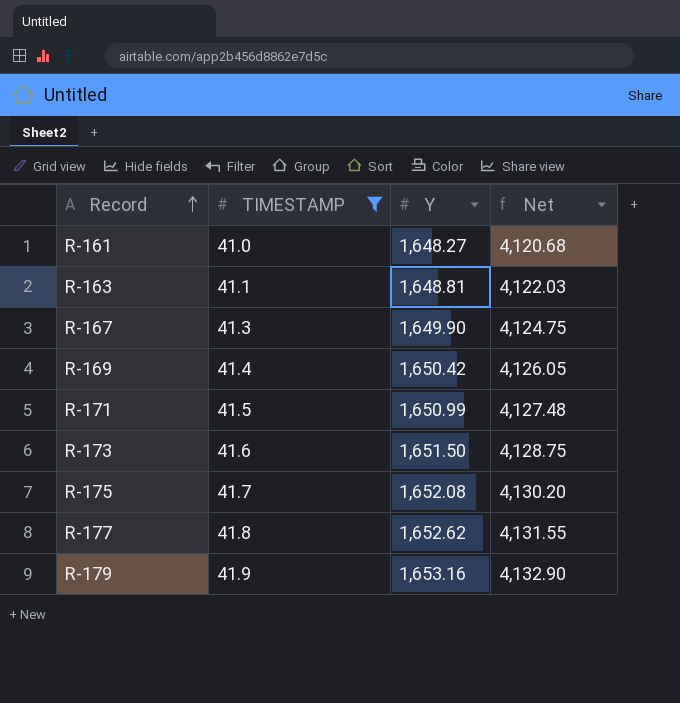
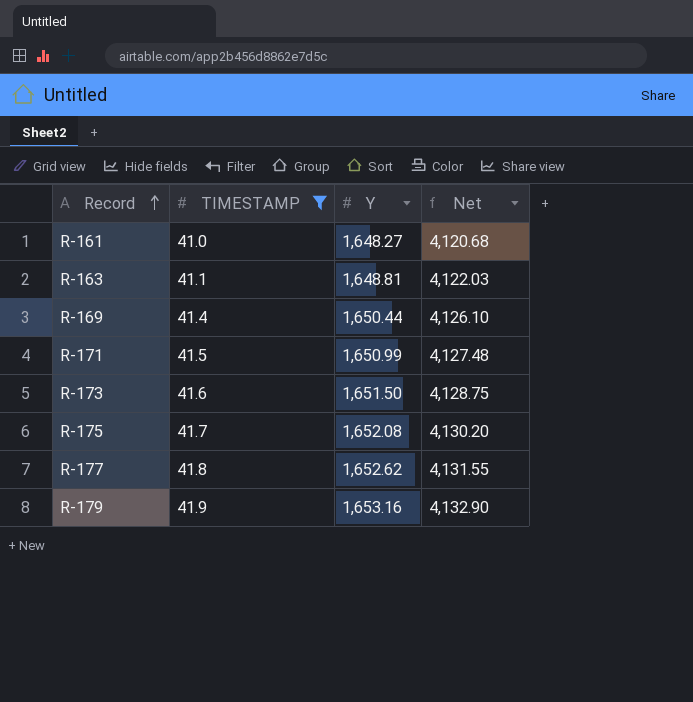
row R-167: 41.3 | 1,649.90 | 4,124.75 -> none
R-169 | Y: 1,650.42 -> 1,650.44
R-169 | Net: 4,126.05 -> 4,126.10

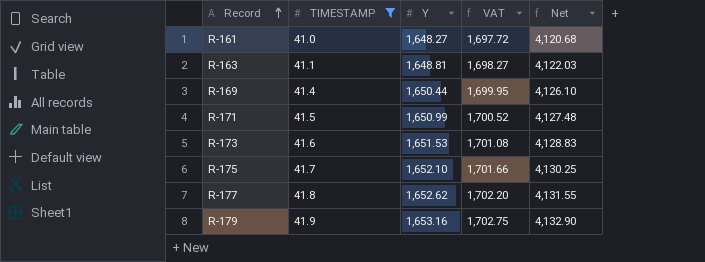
column VAT | formula: none -> [Y] * 1.03
R-173 | Y: 1,651.50 -> 1,651.53
R-173 | Net: 4,128.75 -> 4,128.83
R-175 | Y: 1,652.08 -> 1,652.10
R-175 | Net: 4,130.20 -> 4,130.25

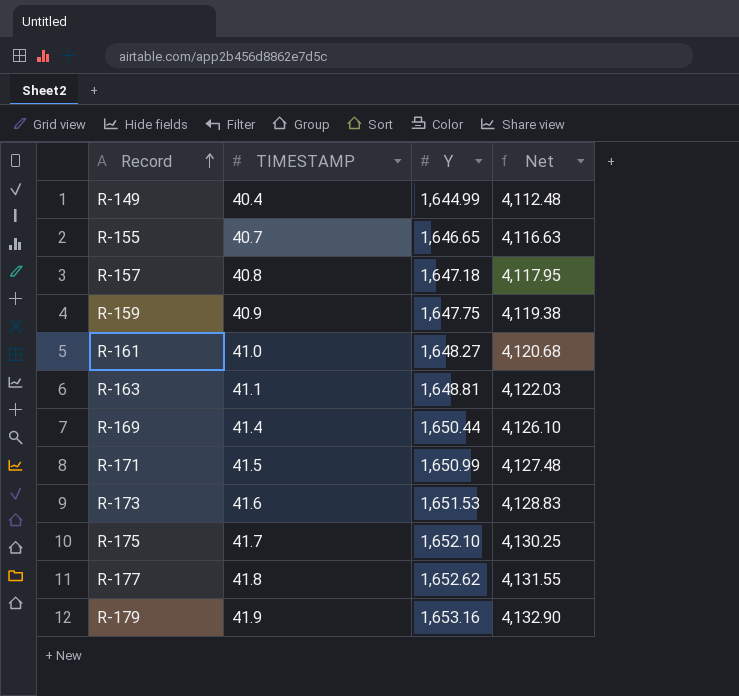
filter: TIMESTAMP >= 41.0 -> none
column VAT | formula: [Y] * 1.03 -> none

